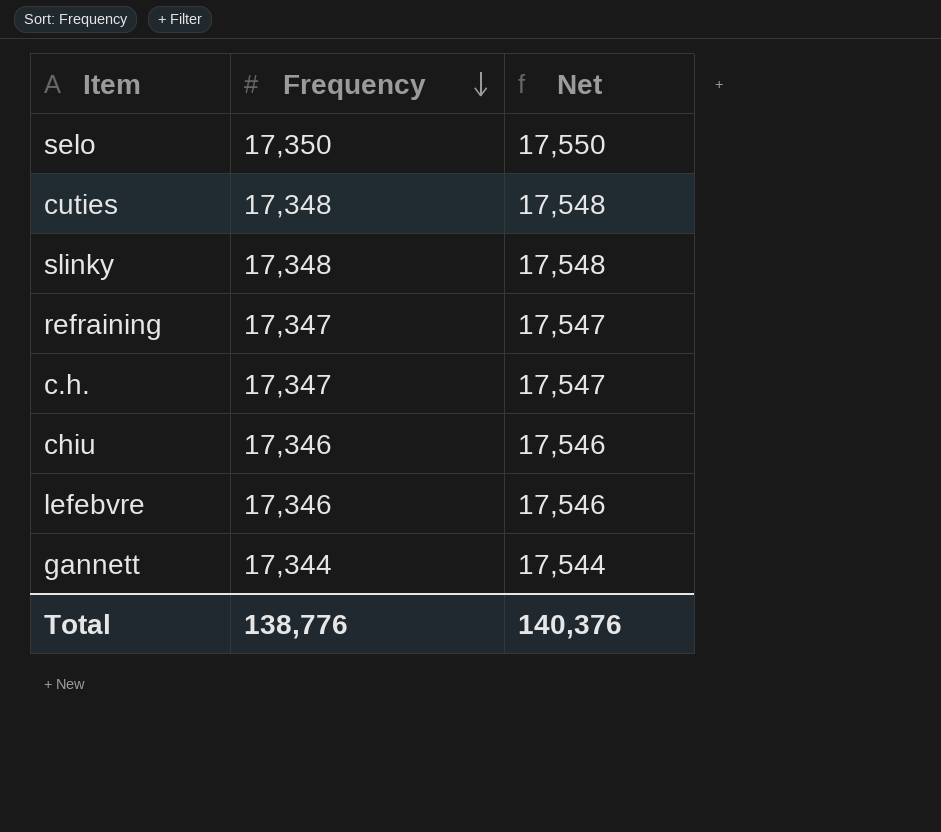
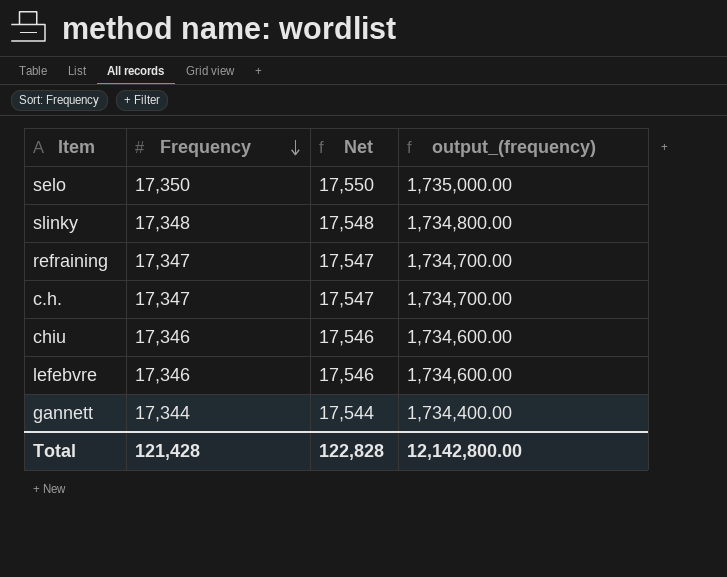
column output_(frequency) | formula: none -> [Frequency] * 100
row cuties: 17,348 | 17,548 -> none
Total | Frequency: 138,776 -> 121,428
Total | Net: 140,376 -> 122,828

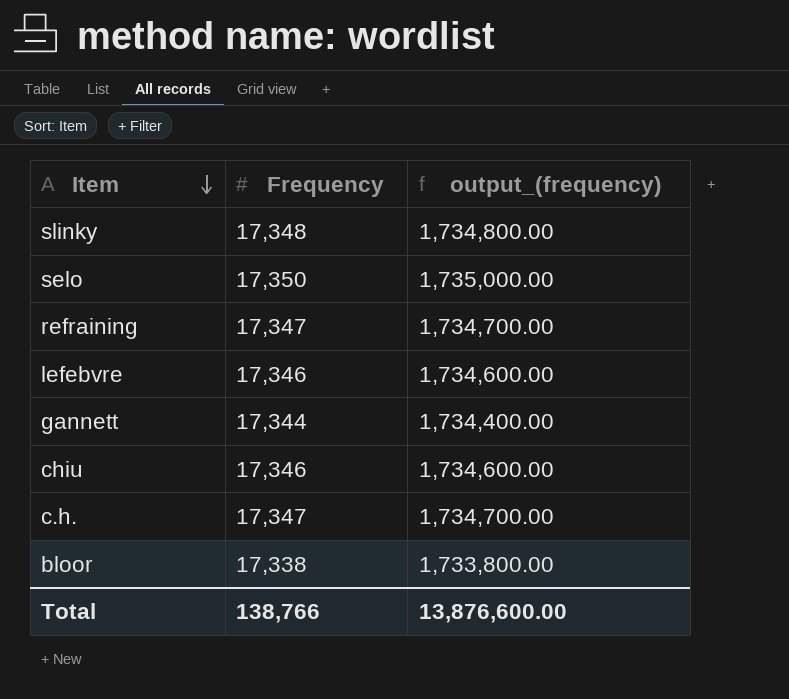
row order: Frequency descending -> Item descending
column Net | formula: [Frequency] + 200 -> none
row bloor: none -> 17,338 | 1,733,800.00
Total | Frequency: 121,428 -> 138,766
Total | output_(frequency): 12,142,800.00 -> 13,876,600.00

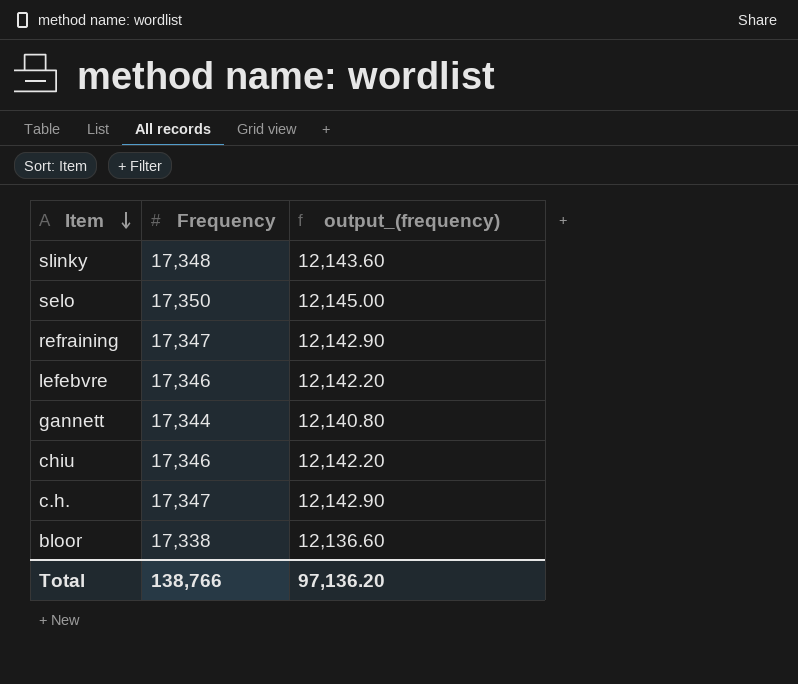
column output_(frequency) | formula: [Frequency] * 100 -> [Frequency] * 0.7
Total | output_(frequency): 13,876,600.00 -> 97,136.20

